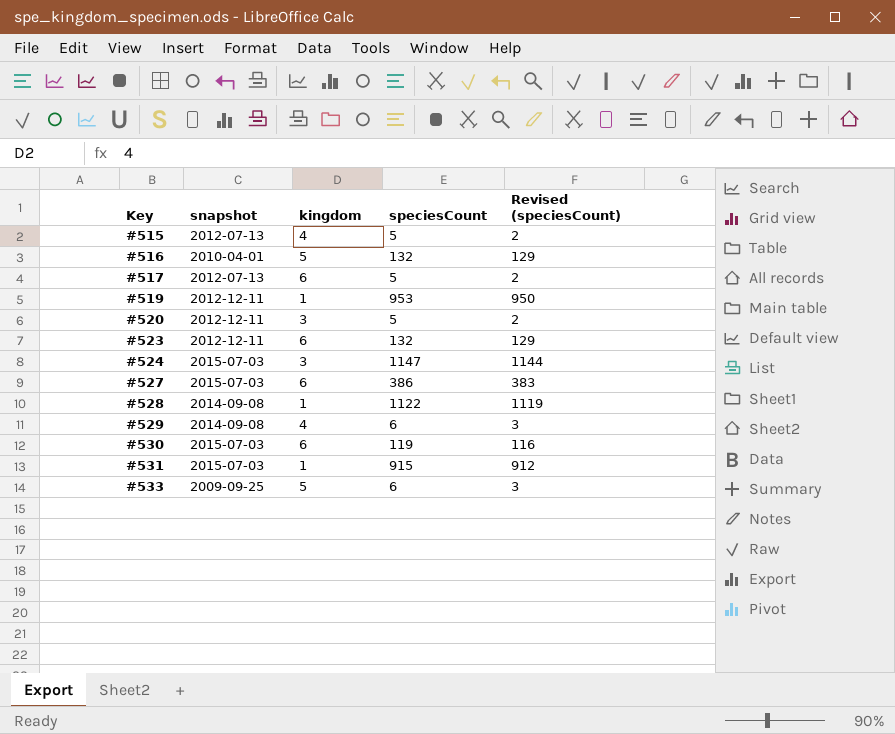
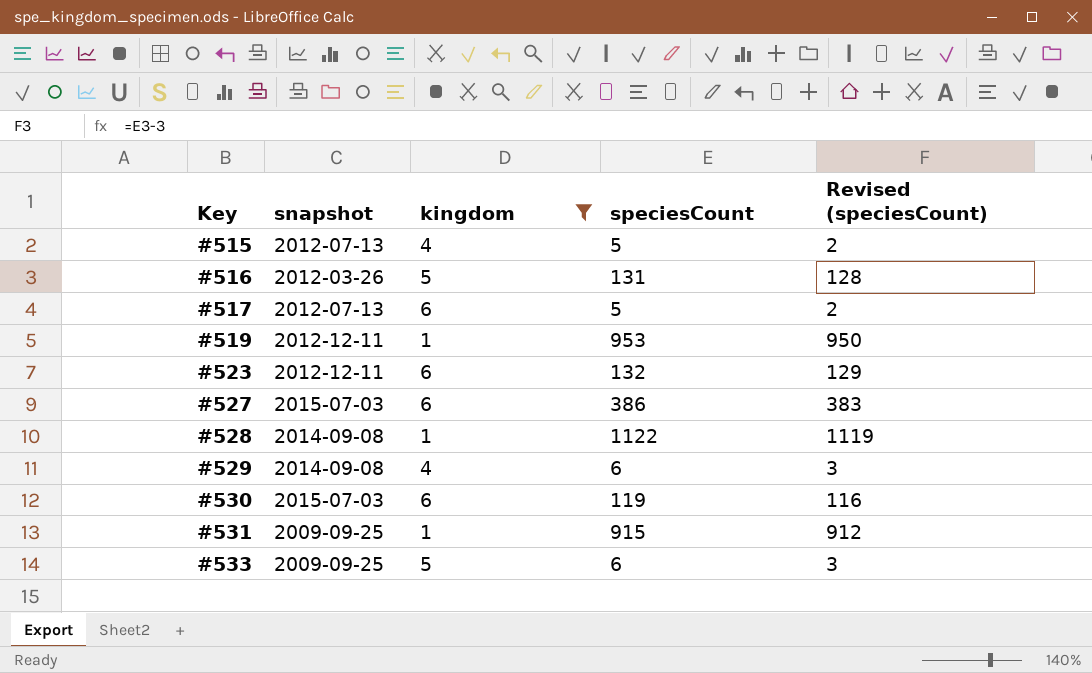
filter: none -> kingdom != 3
#516 | snapshot: 2010-04-01 -> 2012-03-26
#516 | speciesCount: 132 -> 131
#516 | Revised (speciesCount): 129 -> 128
#531 | snapshot: 2015-07-03 -> 2009-09-25

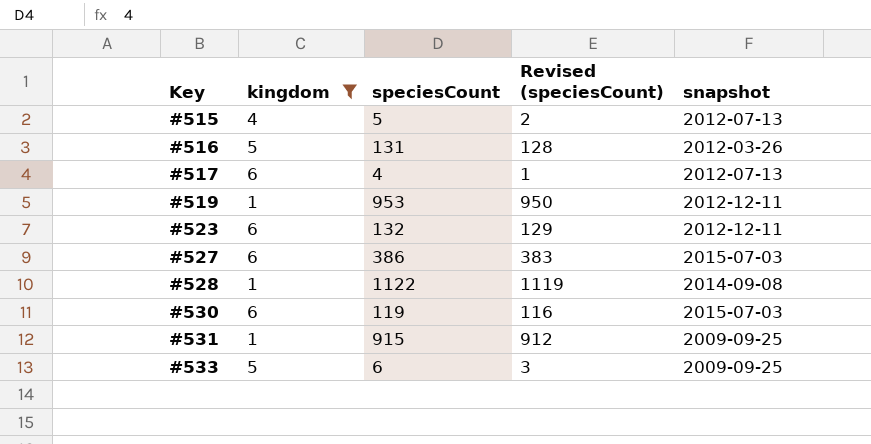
column snapshot | position: 2 -> 5
row #529: 2014-09-08 | 4 | 6 | 3 -> none
#517 | speciesCount: 5 -> 4
#517 | Revised (speciesCount): 2 -> 1

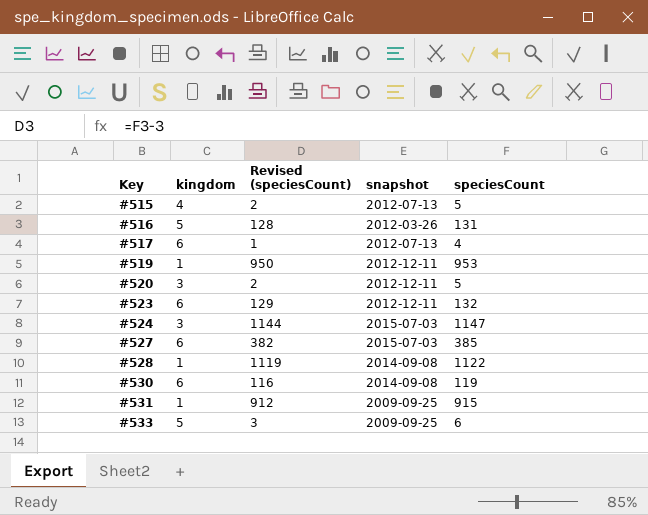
filter: kingdom != 3 -> none
column speciesCount | position: 3 -> 5
#527 | Revised (speciesCount): 383 -> 382
#527 | speciesCount: 386 -> 385
#530 | snapshot: 2015-07-03 -> 2014-09-08

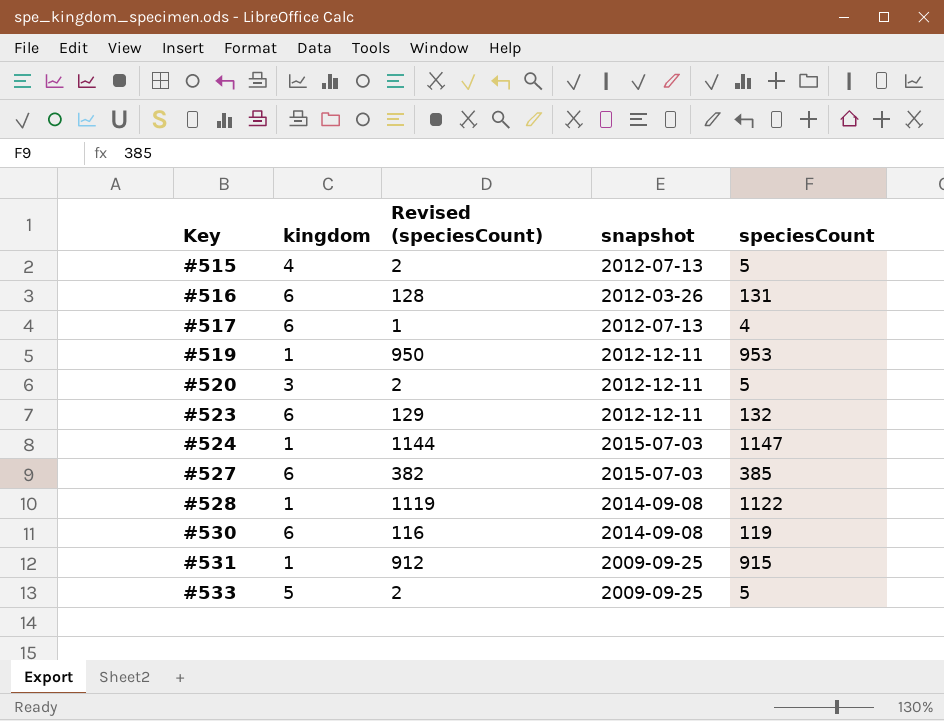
#516 | kingdom: 5 -> 6
#524 | kingdom: 3 -> 1
#533 | Revised (speciesCount): 3 -> 2
#533 | speciesCount: 6 -> 5

